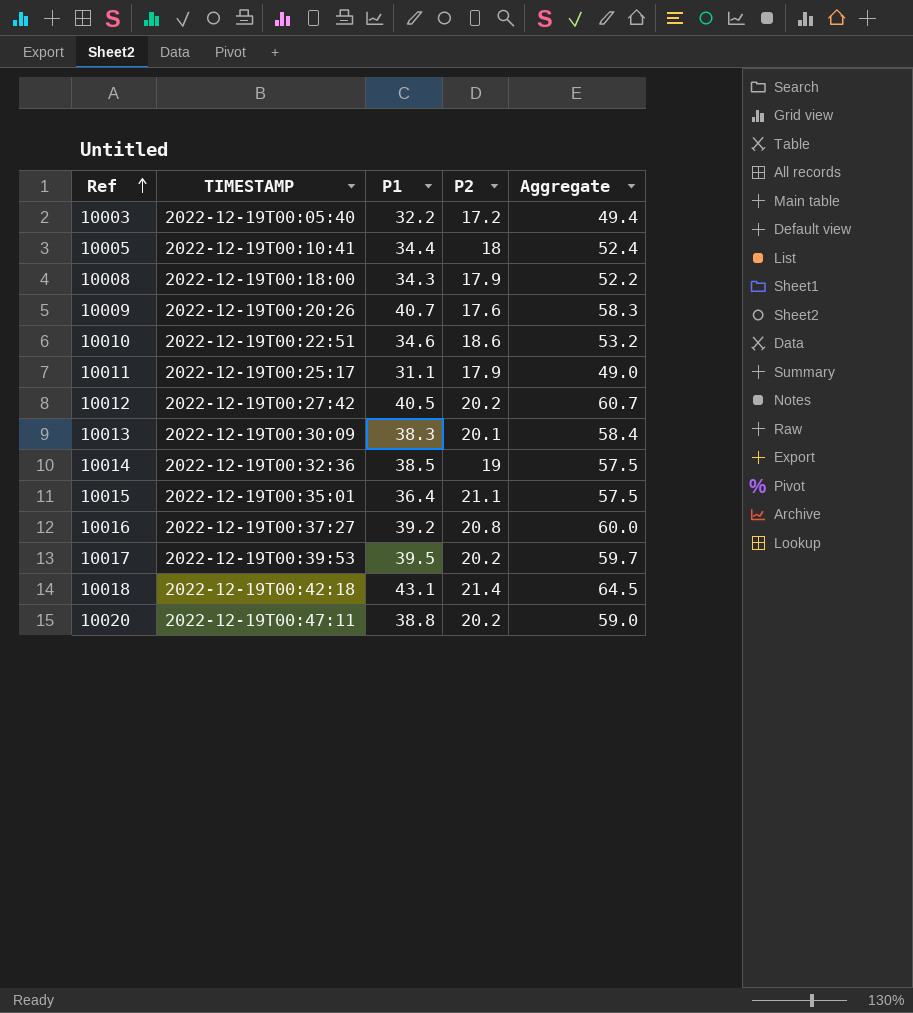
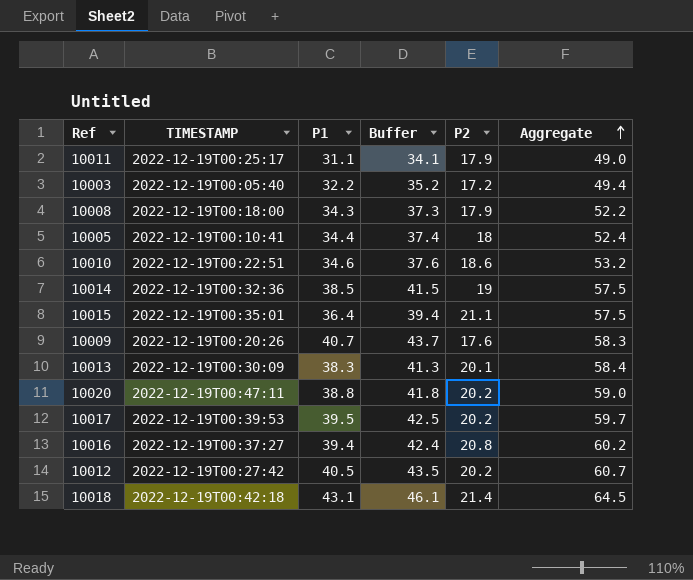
row order: Ref ascending -> Aggregate ascending
column Buffer | formula: none -> [P1] + 3
10016 | P1: 39.2 -> 39.4
10016 | Aggregate: 60.0 -> 60.2

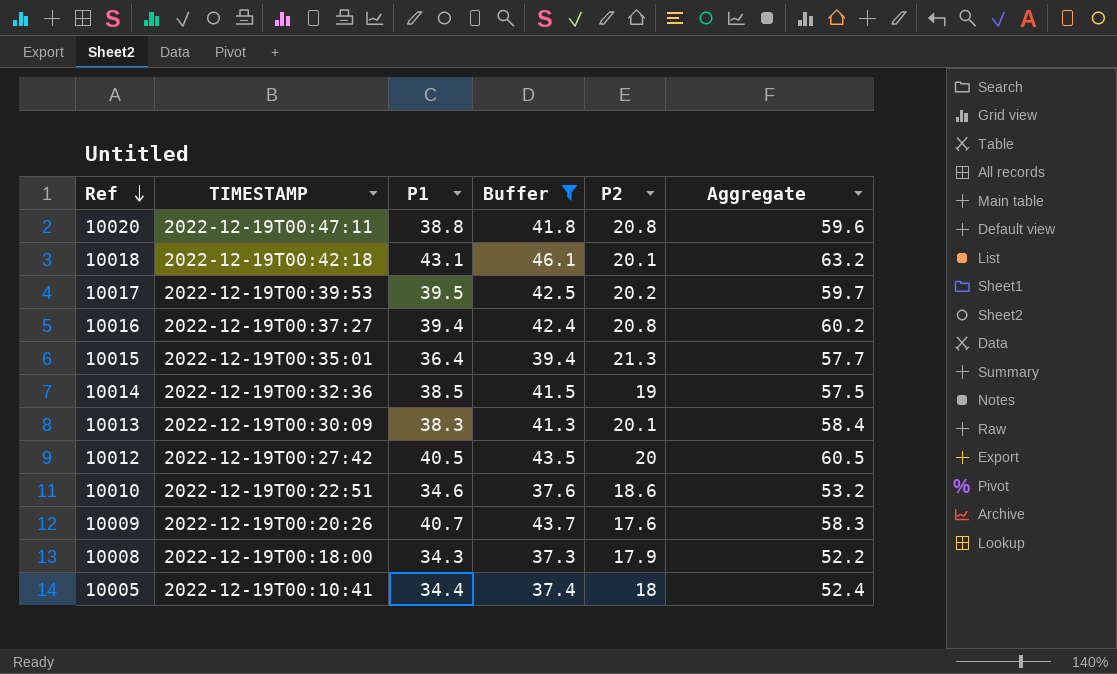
filter: none -> Buffer >= 37.3
row order: Aggregate ascending -> Ref descending
10020 | P2: 20.2 -> 20.8
10020 | Aggregate: 59.0 -> 59.6
10018 | P2: 21.4 -> 20.1
10018 | Aggregate: 64.5 -> 63.2
10015 | P2: 21.1 -> 21.3
10015 | Aggregate: 57.5 -> 57.7
10012 | P2: 20.2 -> 20
10012 | Aggregate: 60.7 -> 60.5

